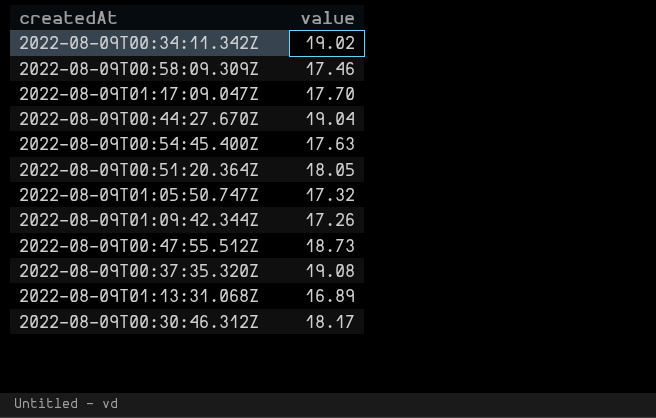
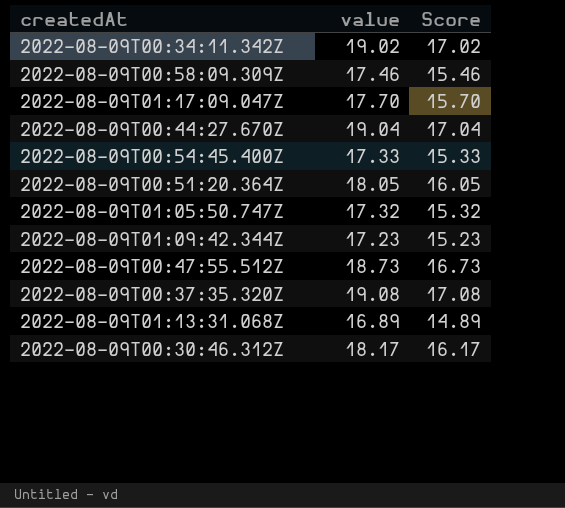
column Score | formula: none -> [value] - 2
2022-08-09T00:54:45.400Z | value: 17.63 -> 17.33
2022-08-09T01:09:42.344Z | value: 17.26 -> 17.23

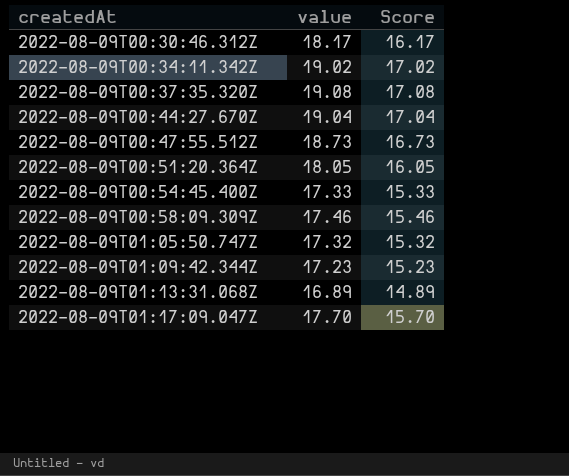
row order: none -> createdAt ascending

